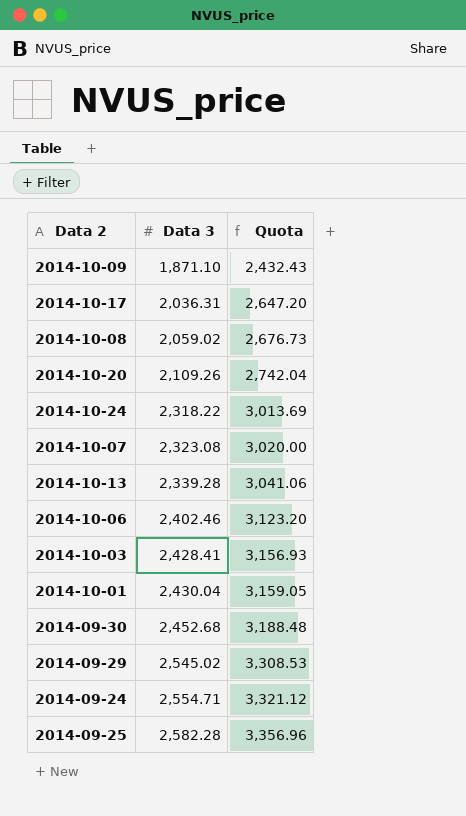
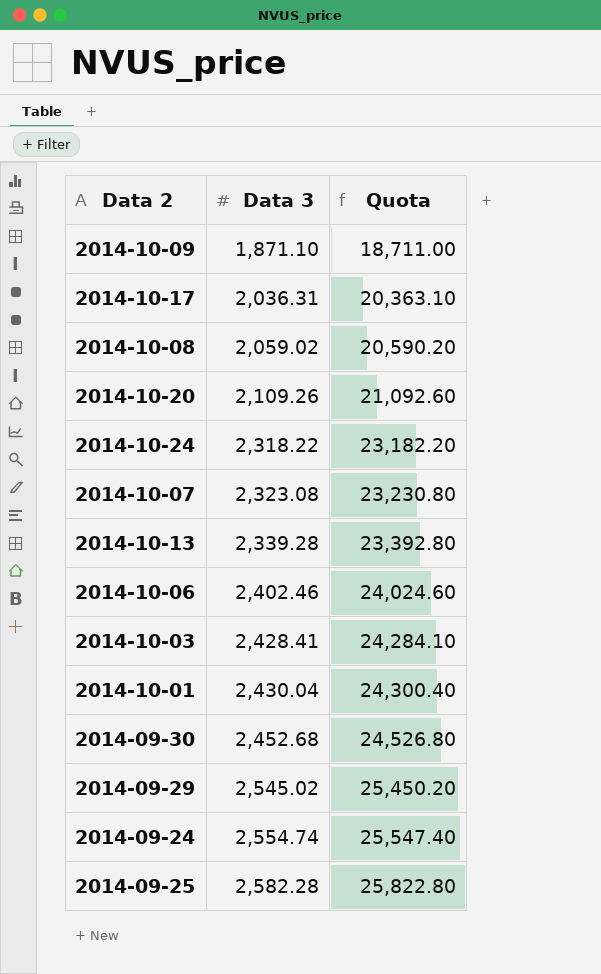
column Quota | formula: [Data 3] * 1.3 -> [Data 3] * 10
2014-09-24 | Data 3: 2,554.71 -> 2,554.74

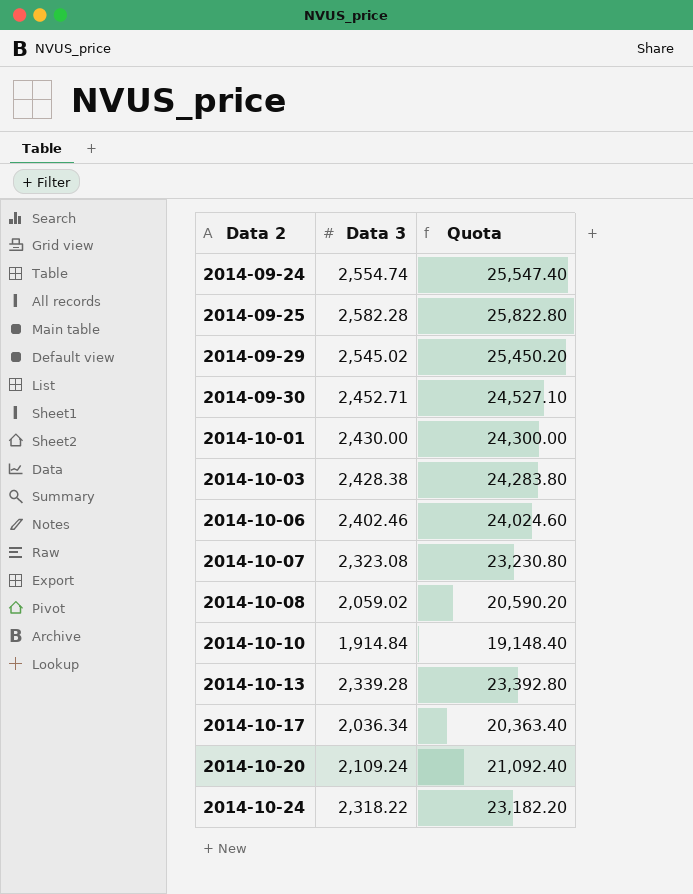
row order: Data 3 ascending -> Data 2 ascending
row 2014-10-09: 1,871.10 | 18,711.00 -> none
2014-09-30 | Data 3: 2,452.68 -> 2,452.71
2014-09-30 | Quota: 24,526.80 -> 24,527.10
2014-10-01 | Data 3: 2,430.04 -> 2,430.00
2014-10-01 | Quota: 24,300.40 -> 24,300.00
2014-10-03 | Data 3: 2,428.41 -> 2,428.38
2014-10-03 | Quota: 24,284.10 -> 24,283.80
row 2014-10-10: none -> 1,914.84 | 19,148.40
2014-10-17 | Data 3: 2,036.31 -> 2,036.34
2014-10-17 | Quota: 20,363.10 -> 20,363.40
2014-10-20 | Data 3: 2,109.26 -> 2,109.24
2014-10-20 | Quota: 21,092.60 -> 21,092.40

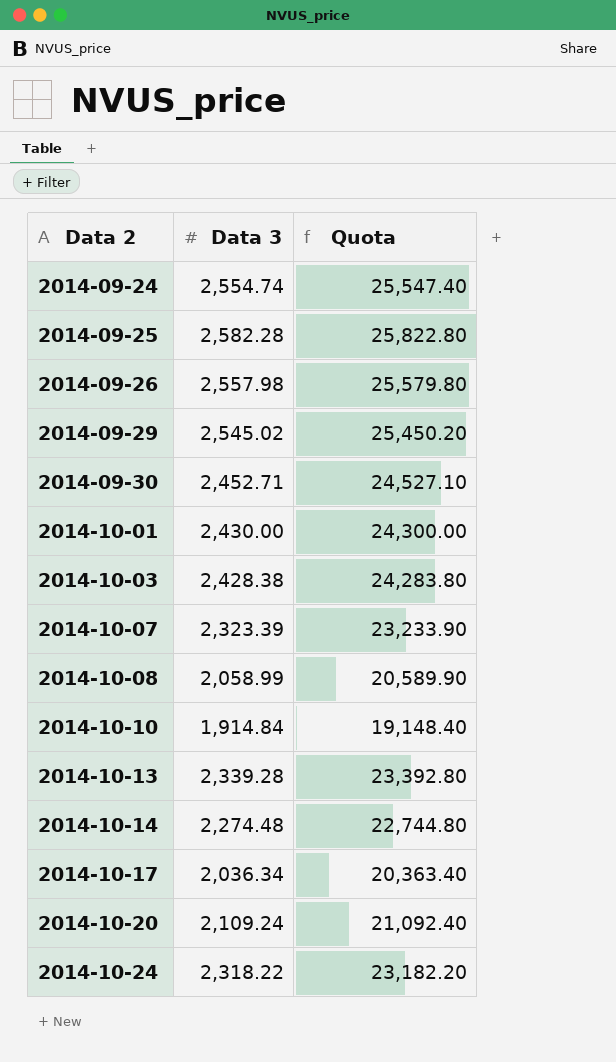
row 2014-10-06: 2,402.46 | 24,024.60 -> none
row 2014-09-26: none -> 2,557.98 | 25,579.80
2014-10-07 | Data 3: 2,323.08 -> 2,323.39
2014-10-07 | Quota: 23,230.80 -> 23,233.90
2014-10-08 | Data 3: 2,059.02 -> 2,058.99
2014-10-08 | Quota: 20,590.20 -> 20,589.90
row 2014-10-14: none -> 2,274.48 | 22,744.80

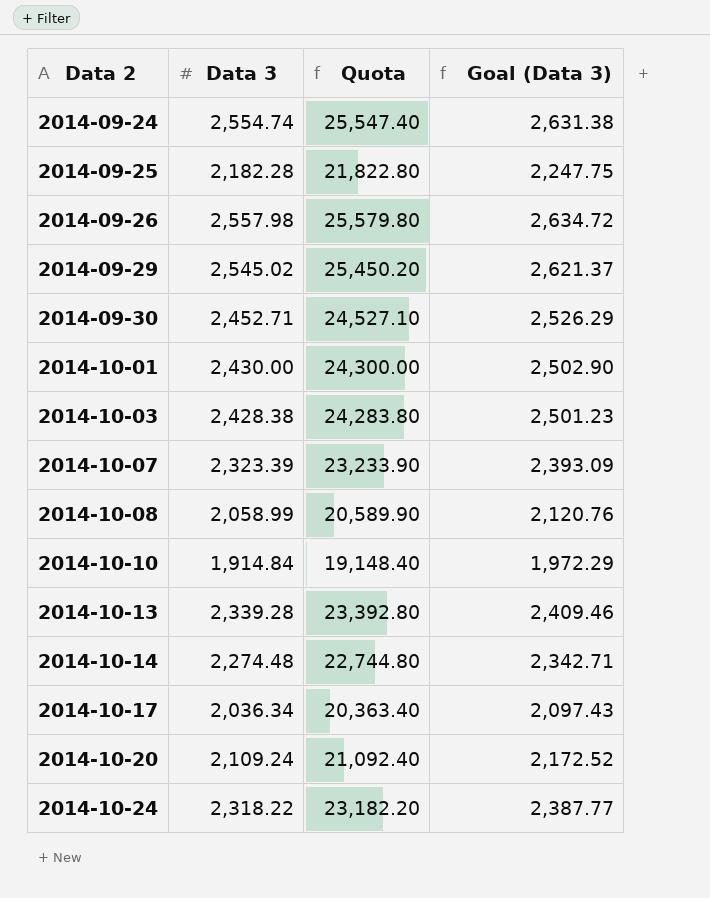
column Goal (Data 3) | formula: none -> [Data 3] * 1.03
2014-09-25 | Data 3: 2,582.28 -> 2,182.28
2014-09-25 | Quota: 25,822.80 -> 21,822.80

